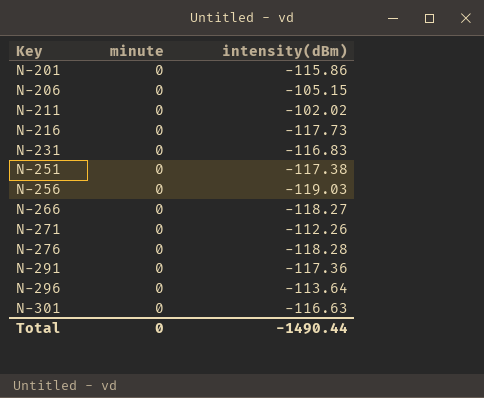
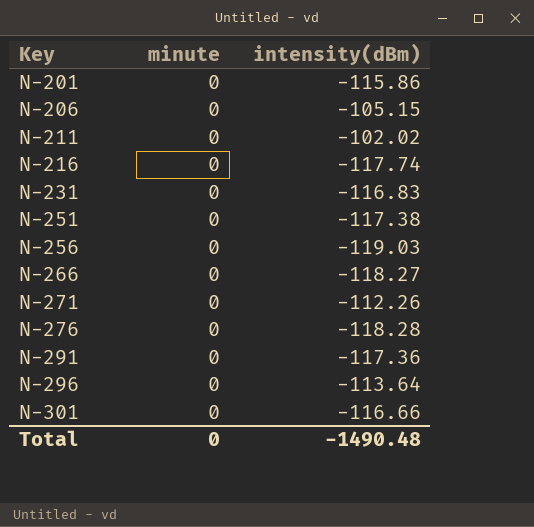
N-216 | intensity(dBm): -117.73 -> -117.74
N-301 | intensity(dBm): -116.63 -> -116.66
Total | intensity(dBm): -1490.44 -> -1490.48

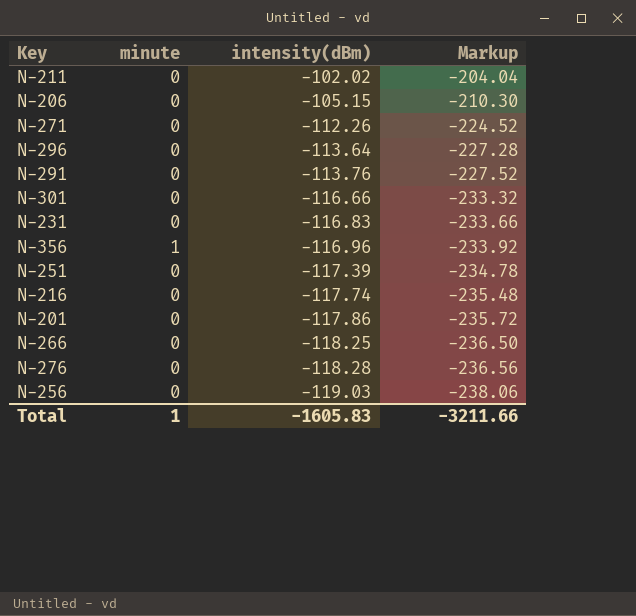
row order: Key ascending -> intensity(dBm) descending
column Markup | formula: none -> [intensity(dBm)] * 2
N-291 | intensity(dBm): -117.36 -> -113.76
row N-356: none -> 1 | -116.96 | -233.92
N-251 | intensity(dBm): -117.38 -> -117.39
N-201 | intensity(dBm): -115.86 -> -117.86
N-266 | intensity(dBm): -118.27 -> -118.25
Total | minute: 0 -> 1
Total | intensity(dBm): -1490.48 -> -1605.83

